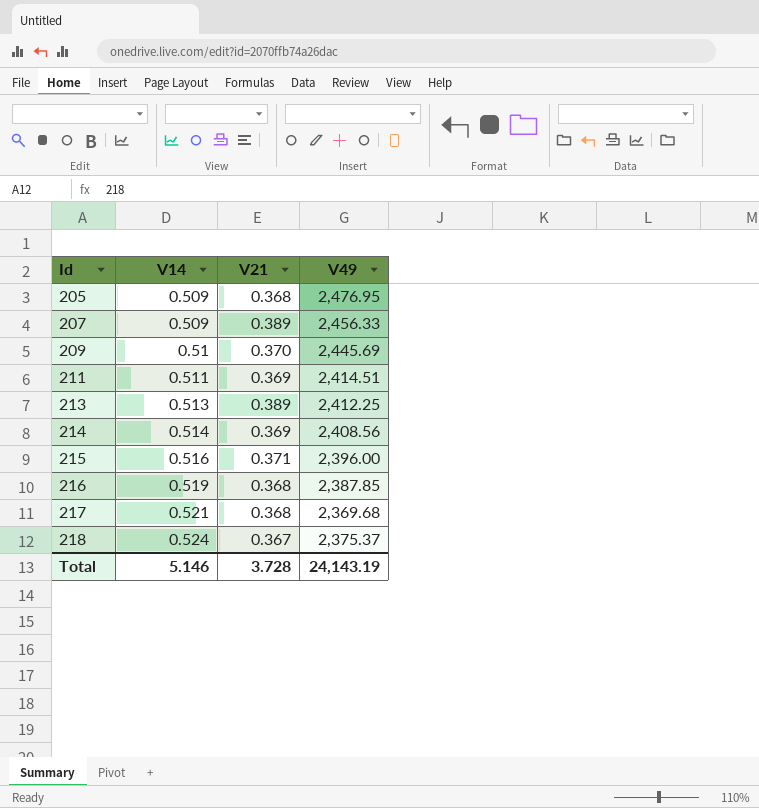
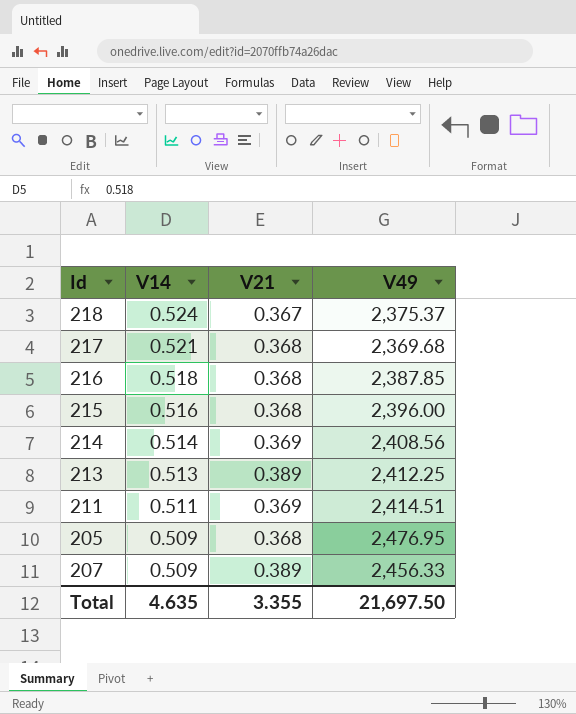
row order: Id ascending -> V14 descending
row 209: 0.51 | 0.370 | 2,445.69 -> none
216 | V14: 0.519 -> 0.518
215 | V21: 0.371 -> 0.368
Total | V14: 5.146 -> 4.635
Total | V21: 3.728 -> 3.355
Total | V49: 24,143.19 -> 21,697.50

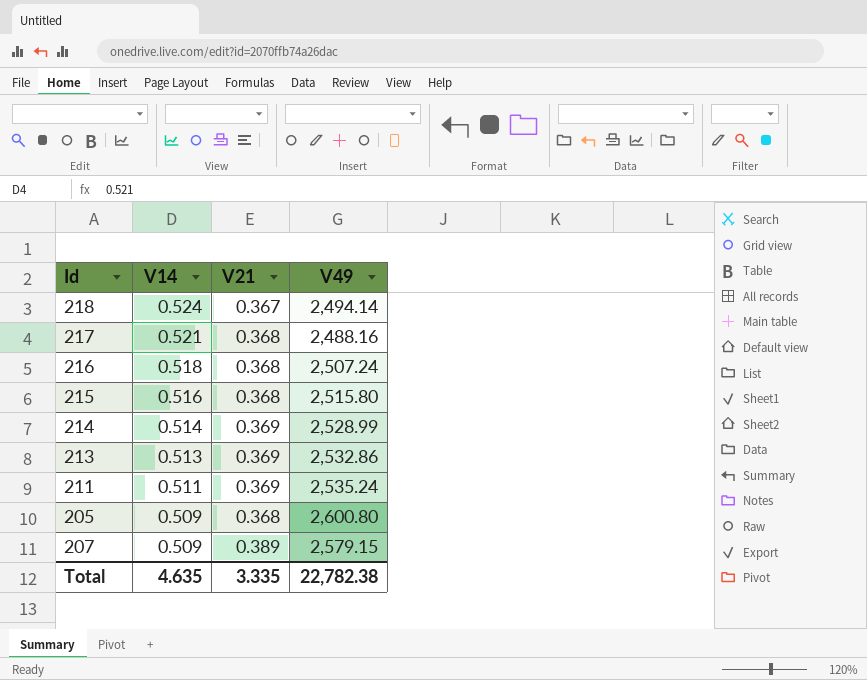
218 | V49: 2,375.37 -> 2,494.14
217 | V49: 2,369.68 -> 2,488.16
216 | V49: 2,387.85 -> 2,507.24
215 | V49: 2,396.00 -> 2,515.80
214 | V49: 2,408.56 -> 2,528.99
213 | V21: 0.389 -> 0.369
213 | V49: 2,412.25 -> 2,532.86
211 | V49: 2,414.51 -> 2,535.24
205 | V49: 2,476.95 -> 2,600.80
207 | V49: 2,456.33 -> 2,579.15
Total | V21: 3.355 -> 3.335
Total | V49: 21,697.50 -> 22,782.38

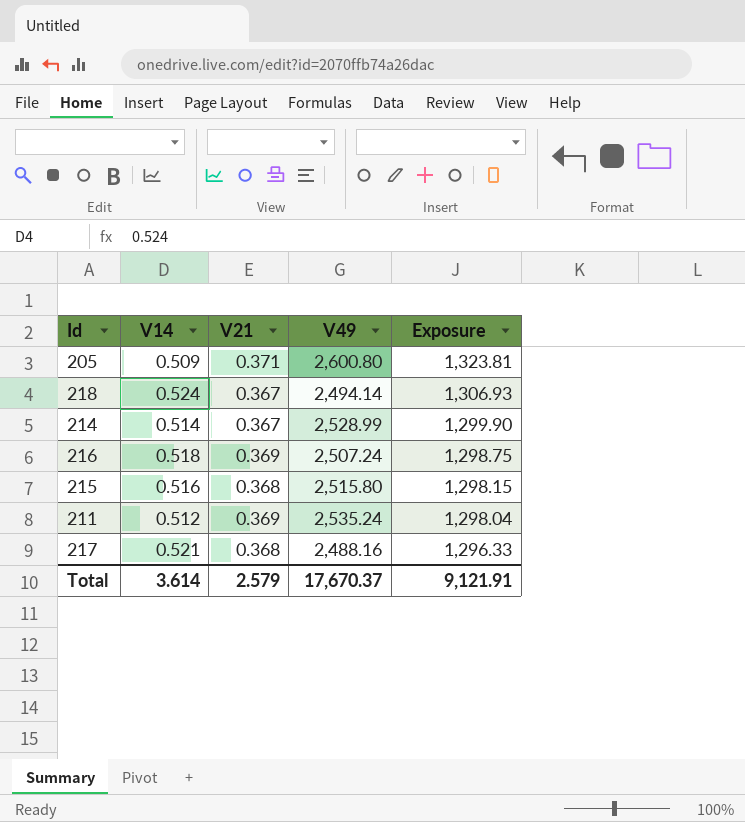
row order: V14 descending -> Exposure descending
column Exposure | formula: none -> [V14] * [V49]
row 213: 0.513 | 0.369 | 2,532.86 -> none
row 207: 0.509 | 0.389 | 2,579.15 -> none
205 | V21: 0.368 -> 0.371
214 | V21: 0.369 -> 0.367
216 | V21: 0.368 -> 0.369
211 | V14: 0.511 -> 0.512
Total | V14: 4.635 -> 3.614
Total | V21: 3.335 -> 2.579
Total | V49: 22,782.38 -> 17,670.37

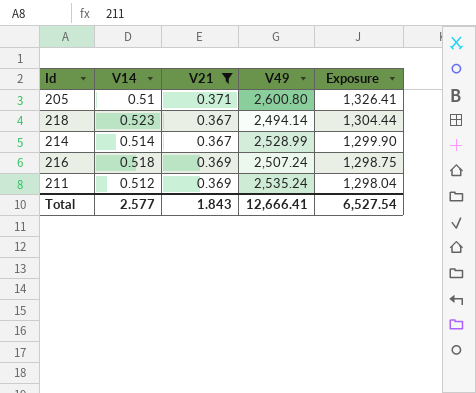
filter: none -> V21 != 0.368
205 | V14: 0.509 -> 0.51
205 | Exposure: 1,323.81 -> 1,326.41
218 | V14: 0.524 -> 0.523
218 | Exposure: 1,306.93 -> 1,304.44
Total | V14: 3.614 -> 2.577
Total | V21: 2.579 -> 1.843
Total | V49: 17,670.37 -> 12,666.41
Total | Exposure: 9,121.91 -> 6,527.54

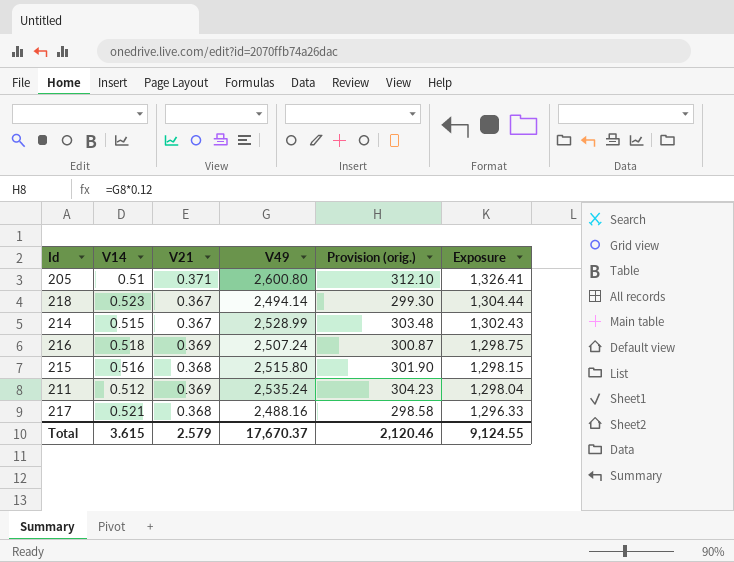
filter: V21 != 0.368 -> none
column Provision (orig.) | formula: none -> [V49] * 0.12
214 | V14: 0.514 -> 0.515
214 | Exposure: 1,299.90 -> 1,302.43
Total | V14: 2.577 -> 3.615
Total | V21: 1.843 -> 2.579
Total | V49: 12,666.41 -> 17,670.37
Total | Exposure: 6,527.54 -> 9,124.55

